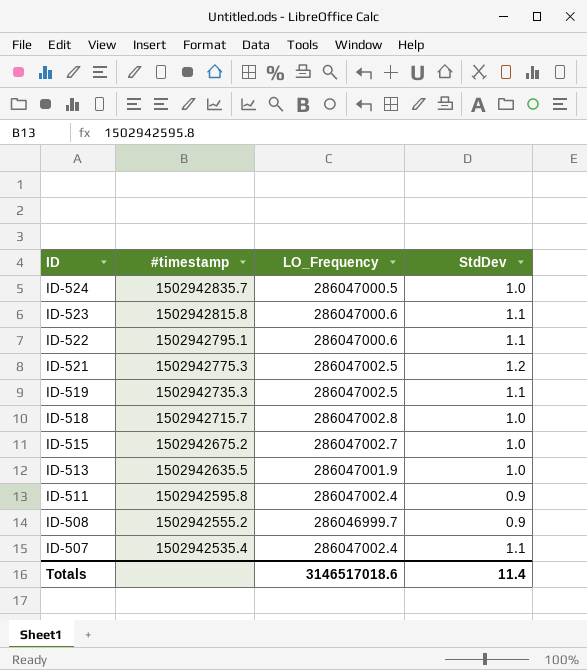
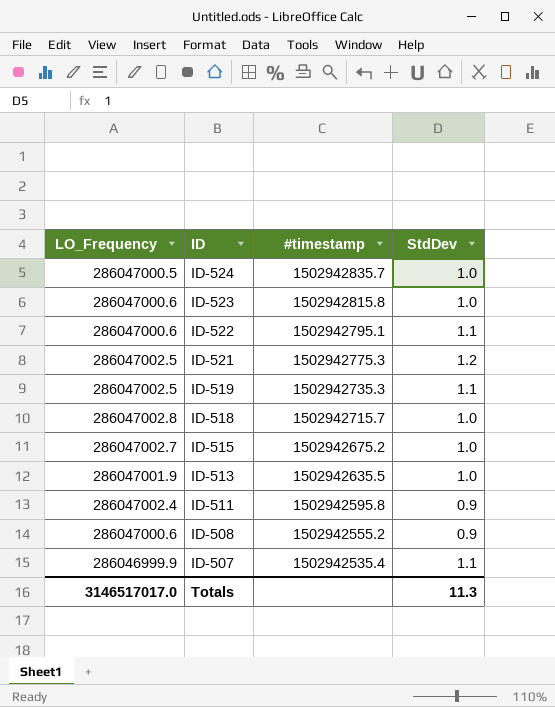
column LO_Frequency | position: 3 -> 1
ID-523 | StdDev: 1.1 -> 1.0
ID-508 | LO_Frequency: 286046999.7 -> 286047000.6
ID-507 | LO_Frequency: 286047002.4 -> 286046999.9
Totals | LO_Frequency: 3146517018.6 -> 3146517017.0
Totals | StdDev: 11.4 -> 11.3

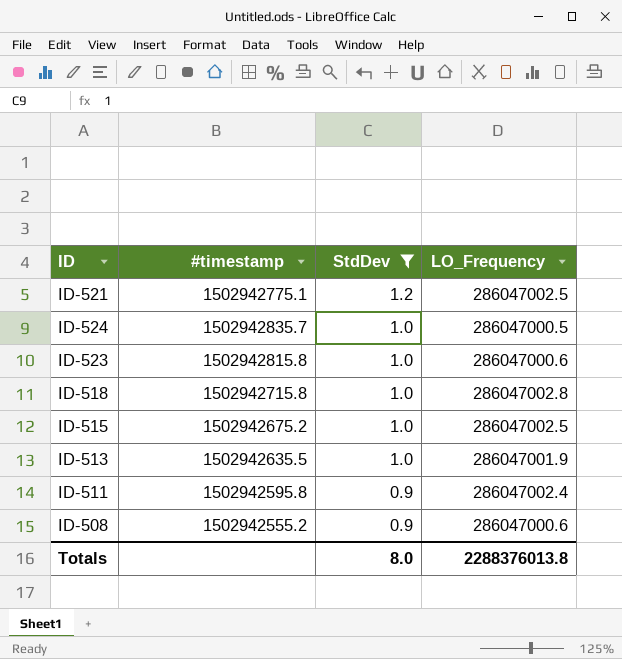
filter: none -> StdDev != 1.1
row order: ID descending -> StdDev descending
column LO_Frequency | position: 1 -> 4
ID-521 | #timestamp: 1502942775.3 -> 1502942775.1
ID-518 | #timestamp: 1502942715.7 -> 1502942715.8
ID-515 | LO_Frequency: 286047002.7 -> 286047002.5
Totals | StdDev: 11.3 -> 8.0
Totals | LO_Frequency: 3146517017.0 -> 2288376013.8

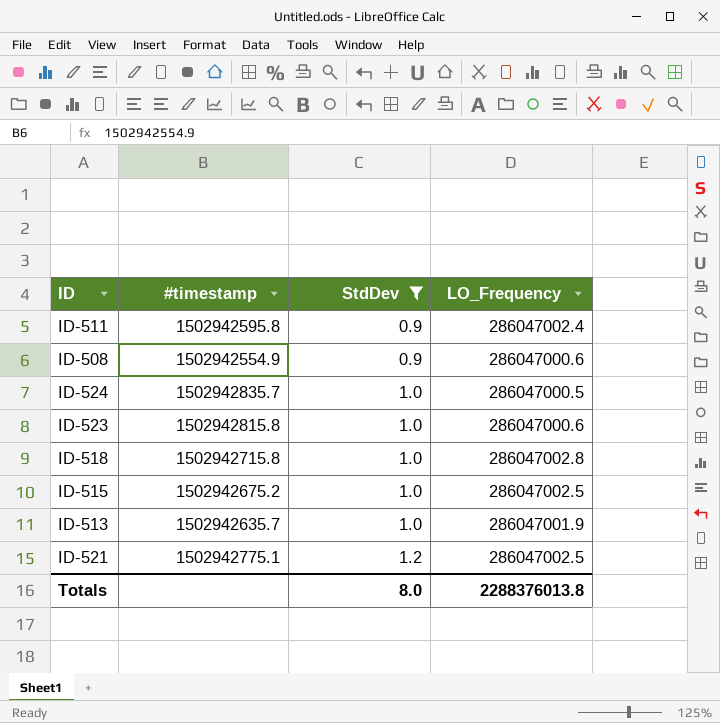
row order: StdDev descending -> StdDev ascending
ID-508 | #timestamp: 1502942555.2 -> 1502942554.9
ID-513 | #timestamp: 1502942635.5 -> 1502942635.7

